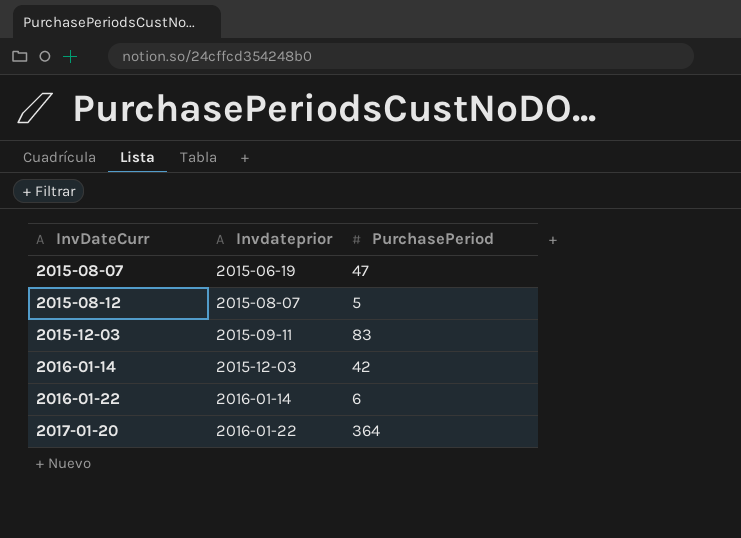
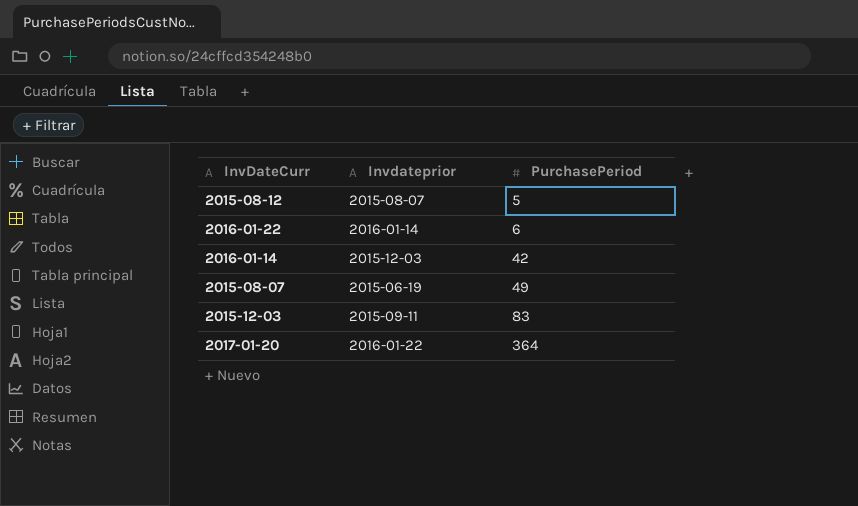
row order: InvDateCurr ascending -> PurchasePeriod ascending
2015-08-07 | PurchasePeriod: 47 -> 49

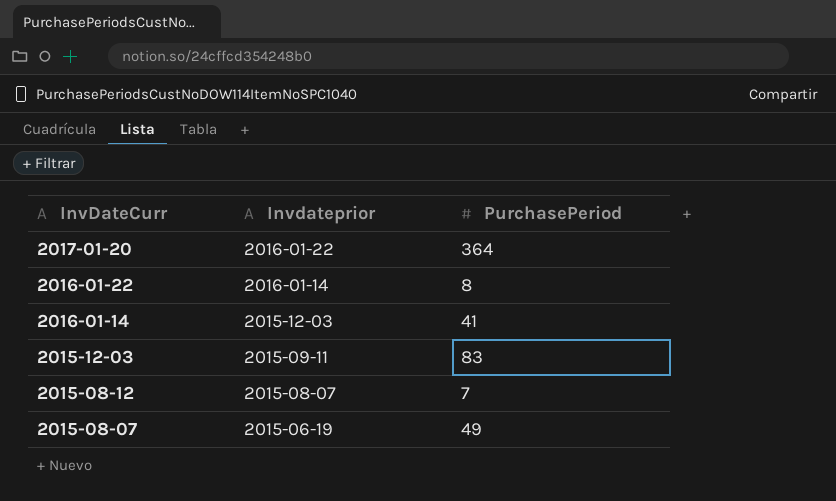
row order: PurchasePeriod ascending -> InvDateCurr descending
2016-01-22 | PurchasePeriod: 6 -> 8
2016-01-14 | PurchasePeriod: 42 -> 41
2015-08-12 | PurchasePeriod: 5 -> 7

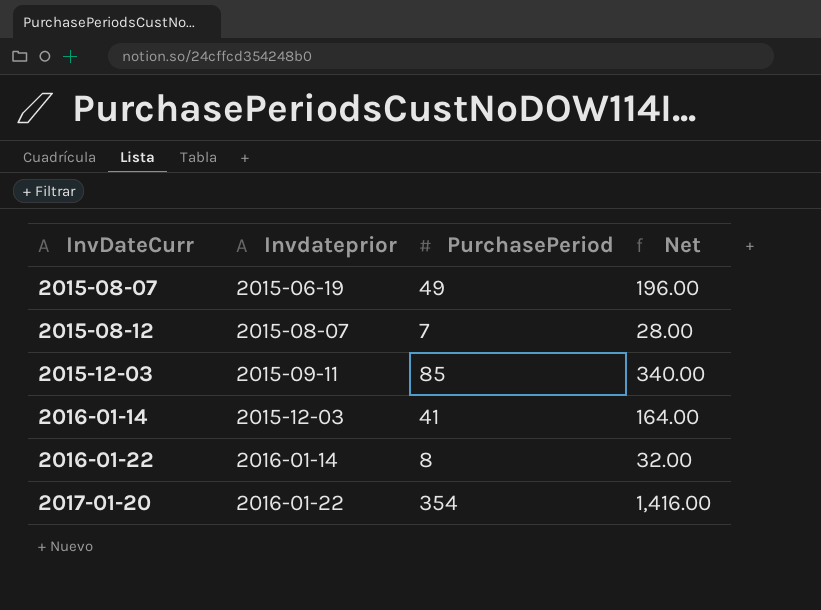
row order: InvDateCurr descending -> InvDateCurr ascending
column Net | formula: none -> [PurchasePeriod] * 4
2015-12-03 | PurchasePeriod: 83 -> 85
2017-01-20 | PurchasePeriod: 364 -> 354

